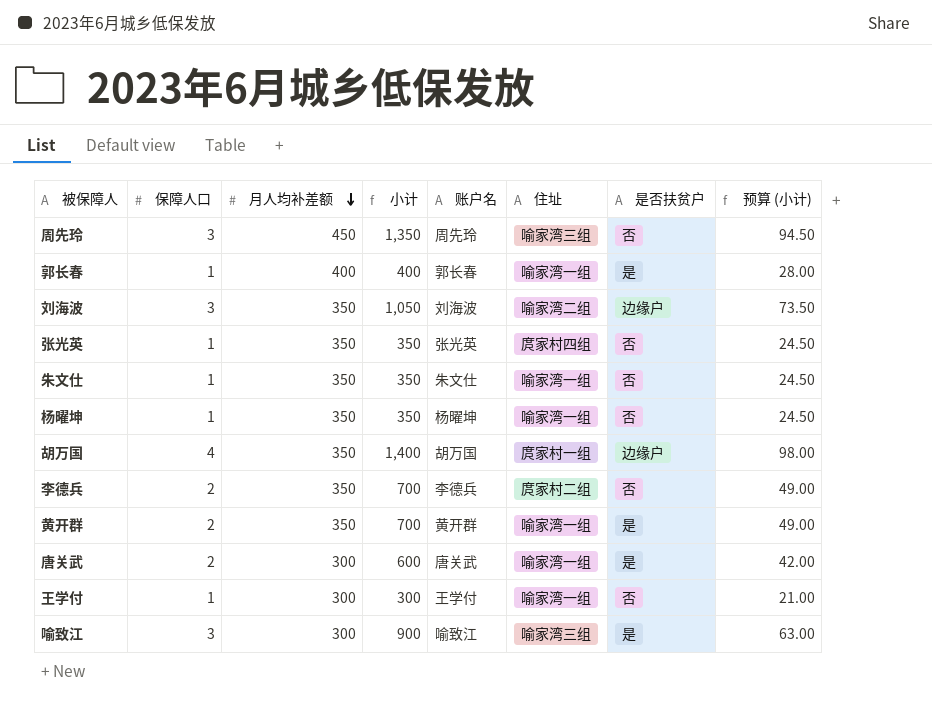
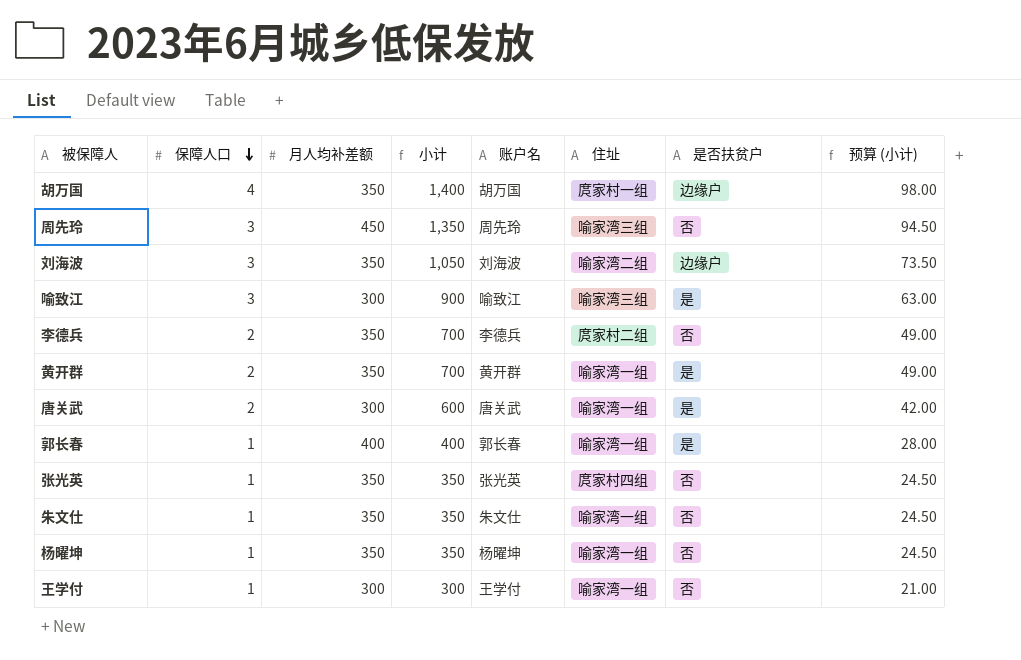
row order: 月人均补差额 descending -> 保障人口 descending

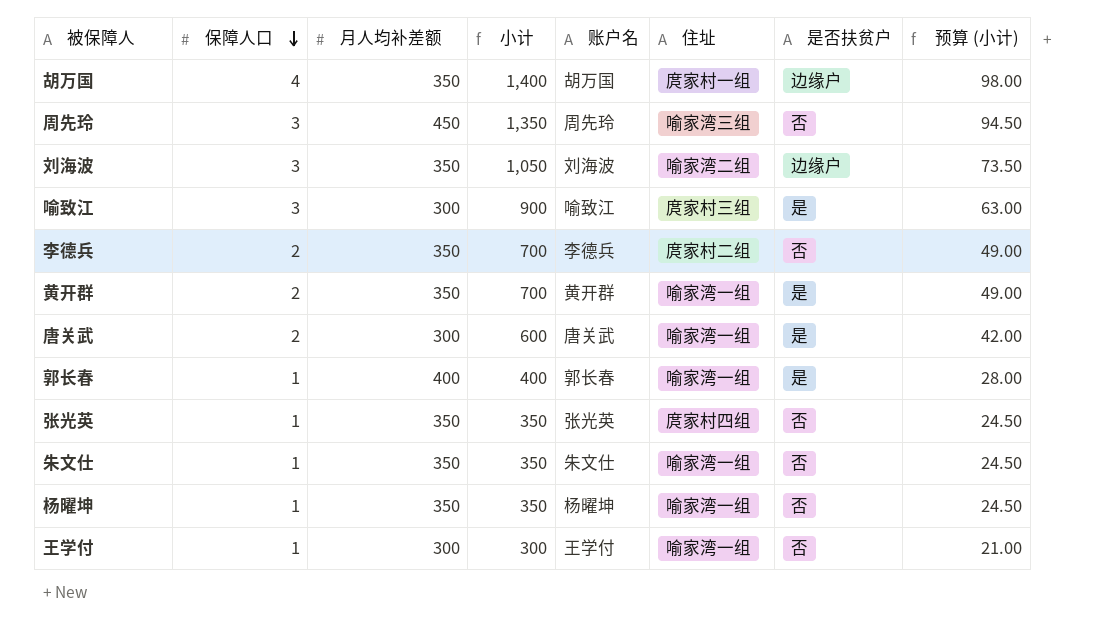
喻致江 | 住址: 喻家湾三组 -> 庹家村三组

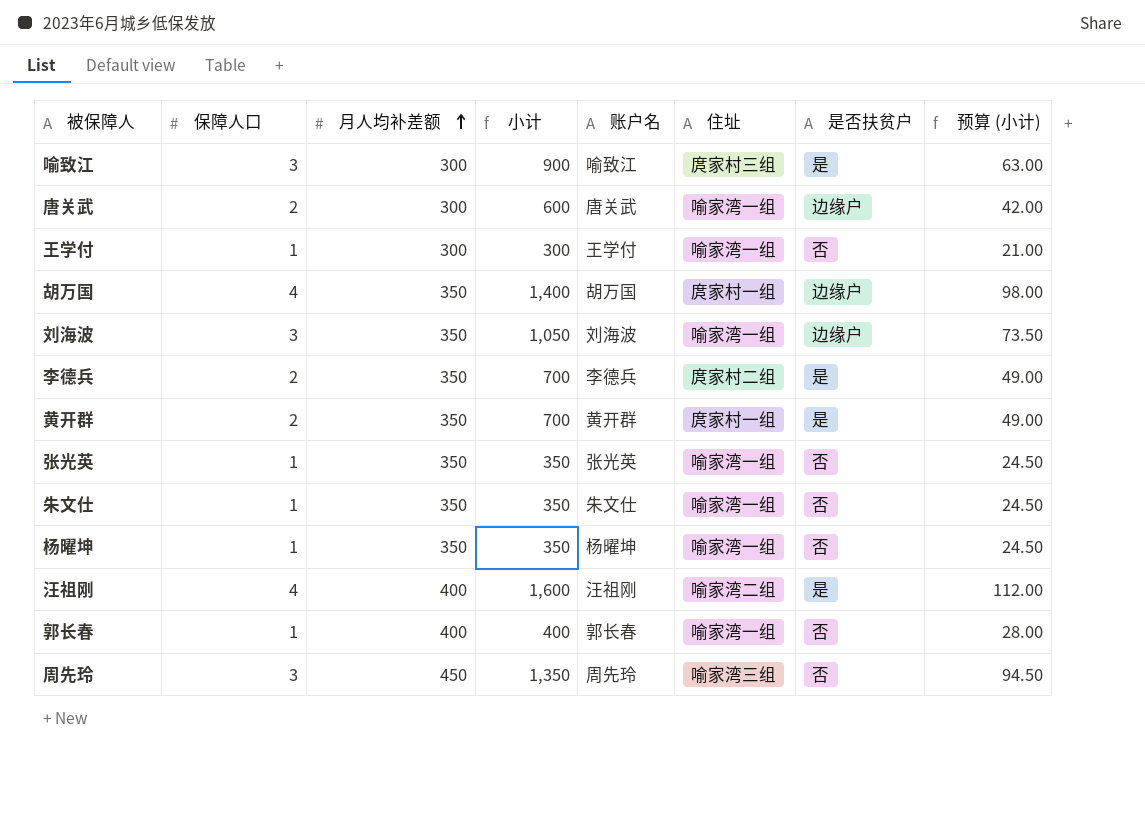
row order: 保障人口 descending -> 月人均补差额 ascending
唐关武 | 是否扶贫户: 是 -> 边缘户
刘海波 | 住址: 喻家湾二组 -> 喻家湾一组
李德兵 | 是否扶贫户: 否 -> 是
黄开群 | 住址: 喻家湾一组 -> 庹家村一组
张光英 | 住址: 庹家村四组 -> 喻家湾一组
row 汪祖刚: none -> 4 | 400 | 1,600 | 汪祖刚 | 喻家湾二组 | 是 | 112.00
郭长春 | 是否扶贫户: 是 -> 否

